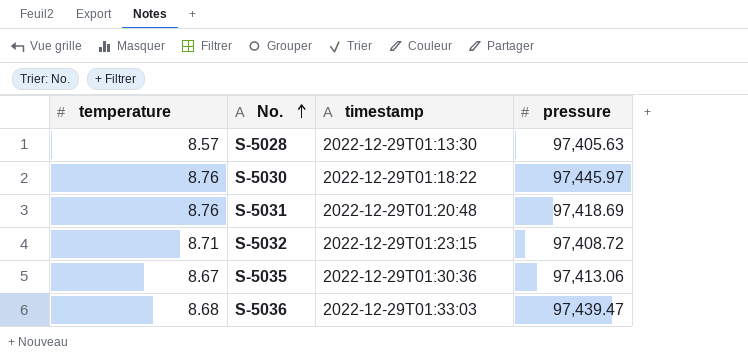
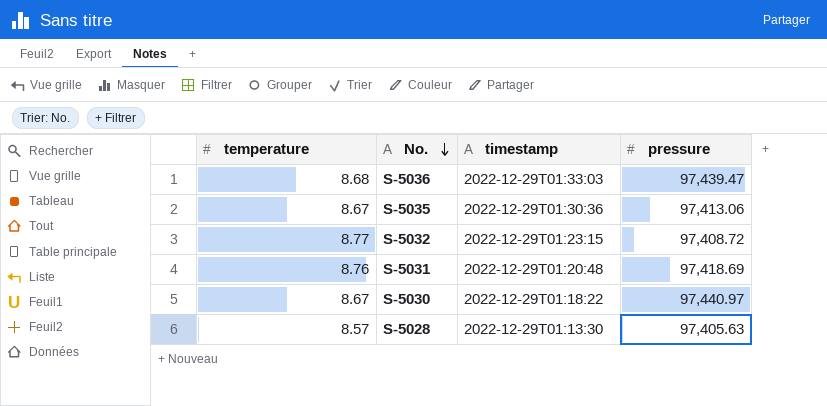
row order: No. ascending -> No. descending
S-5032 | temperature: 8.71 -> 8.77
S-5030 | temperature: 8.76 -> 8.67
S-5030 | pressure: 97,445.97 -> 97,440.97

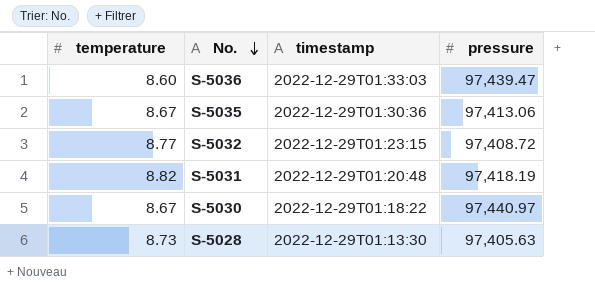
S-5036 | temperature: 8.68 -> 8.60
S-5031 | temperature: 8.76 -> 8.82
S-5031 | pressure: 97,418.69 -> 97,418.19
S-5028 | temperature: 8.57 -> 8.73

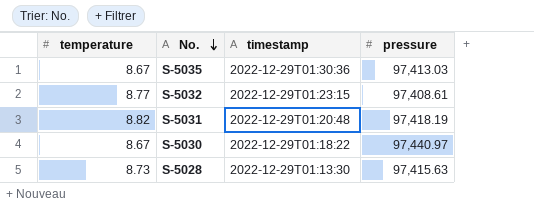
row S-5036: 8.60 | 2022-12-29T01:33:03 | 97,439.47 -> none
S-5035 | pressure: 97,413.06 -> 97,413.03
S-5032 | pressure: 97,408.72 -> 97,408.61
S-5028 | pressure: 97,405.63 -> 97,415.63

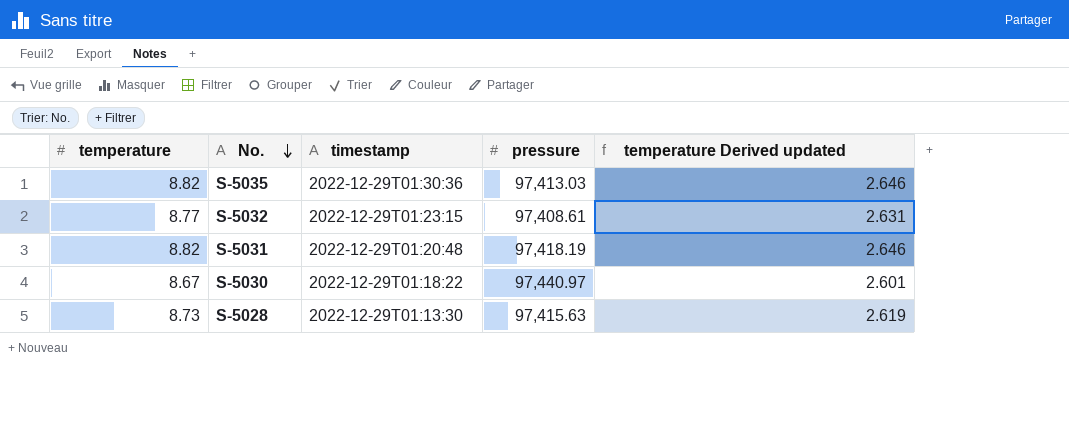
column temperature Derived updated | formula: none -> [temperature] * 0.3
S-5035 | temperature: 8.67 -> 8.82

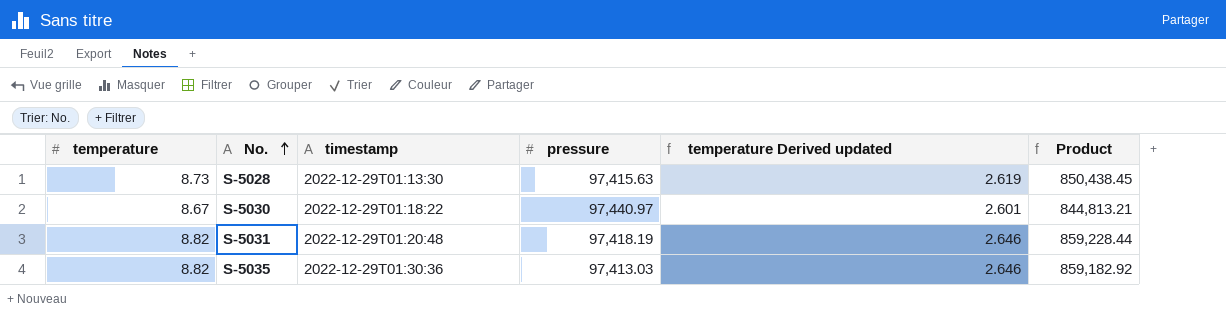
row order: No. descending -> No. ascending
column Product | formula: none -> [temperature] * [pressure]
row S-5032: 8.77 | 2022-12-29T01:23:15 | 97,408.61 | 2.631 -> none

